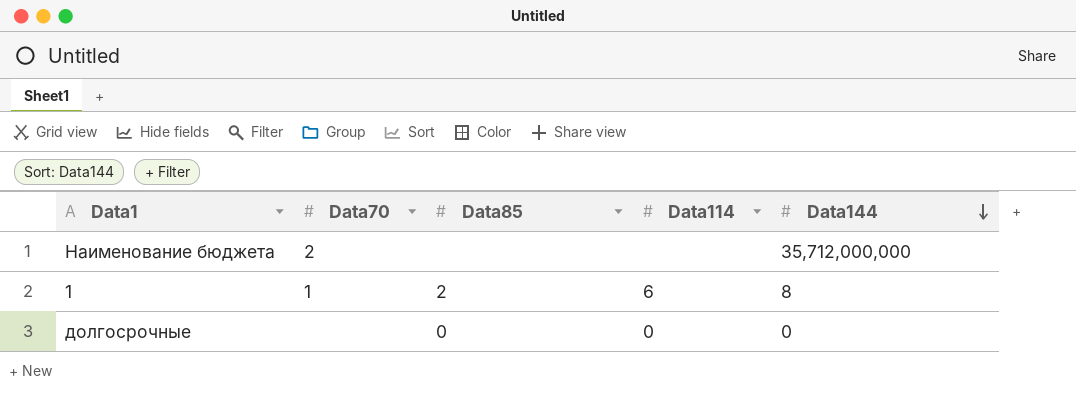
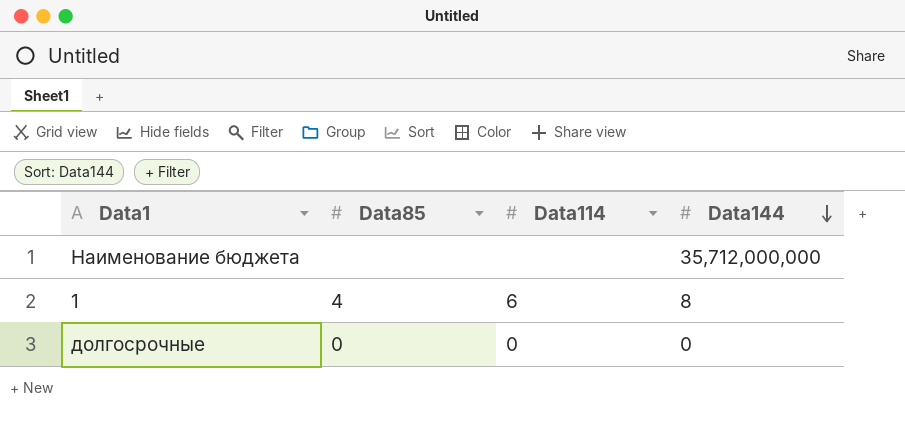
column Data70 | position: 2 -> none
1 | Data85: 2 -> 4

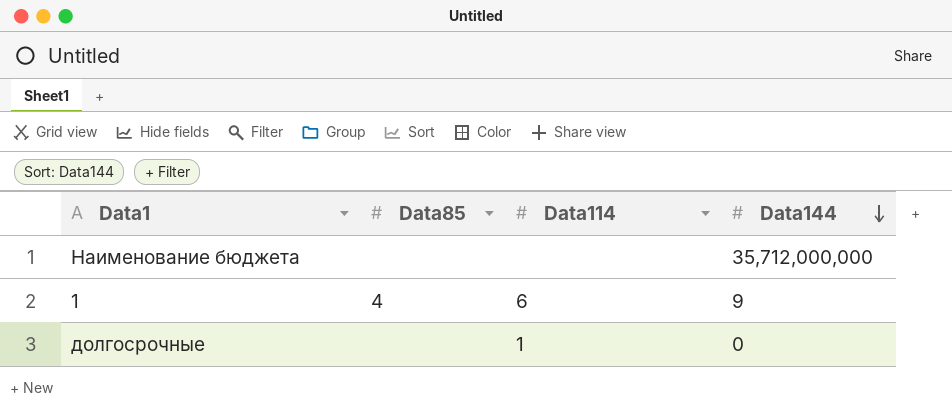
1 | Data144: 8 -> 9
долгосрочные | Data85: 0 -> none
долгосрочные | Data114: 0 -> 1

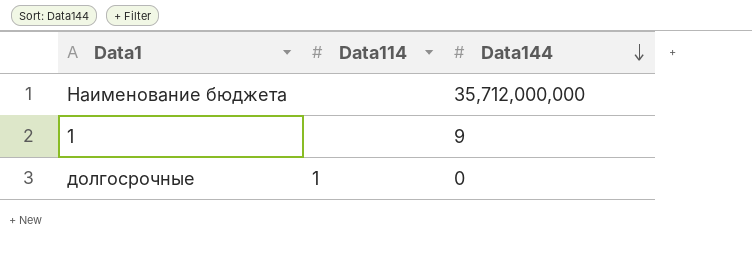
column Data85 | position: 2 -> none
1 | Data114: 6 -> none

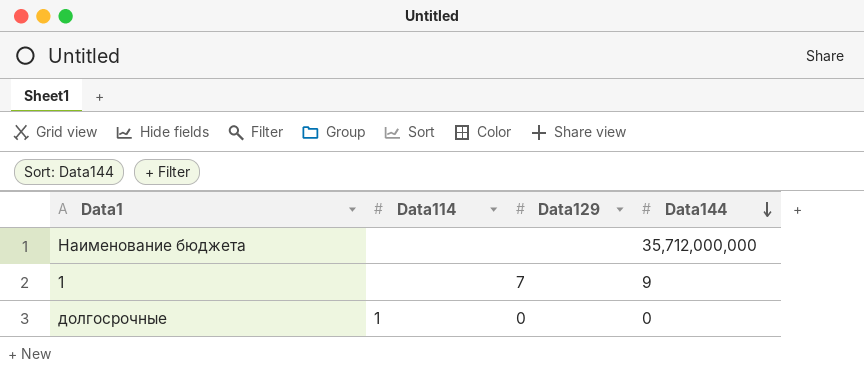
column Data129 | position: none -> 3

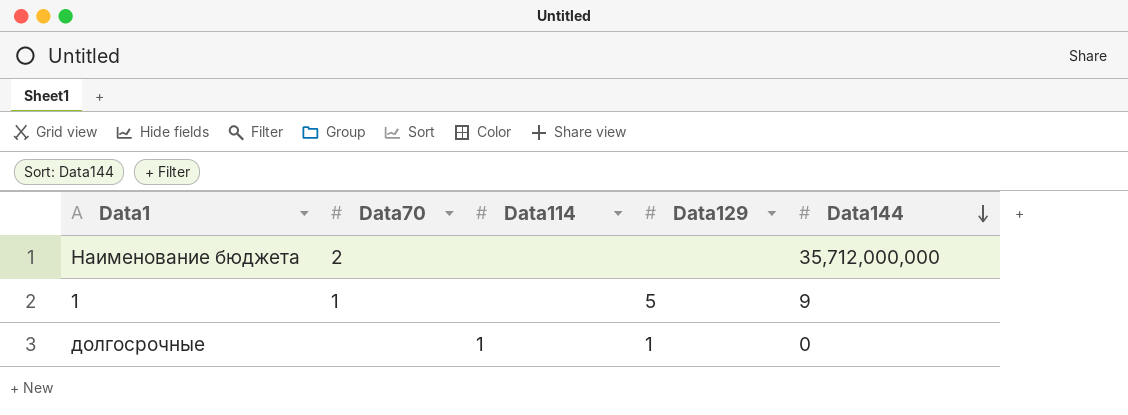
column Data70 | position: none -> 2
1 | Data129: 7 -> 5
долгосрочные | Data129: 0 -> 1

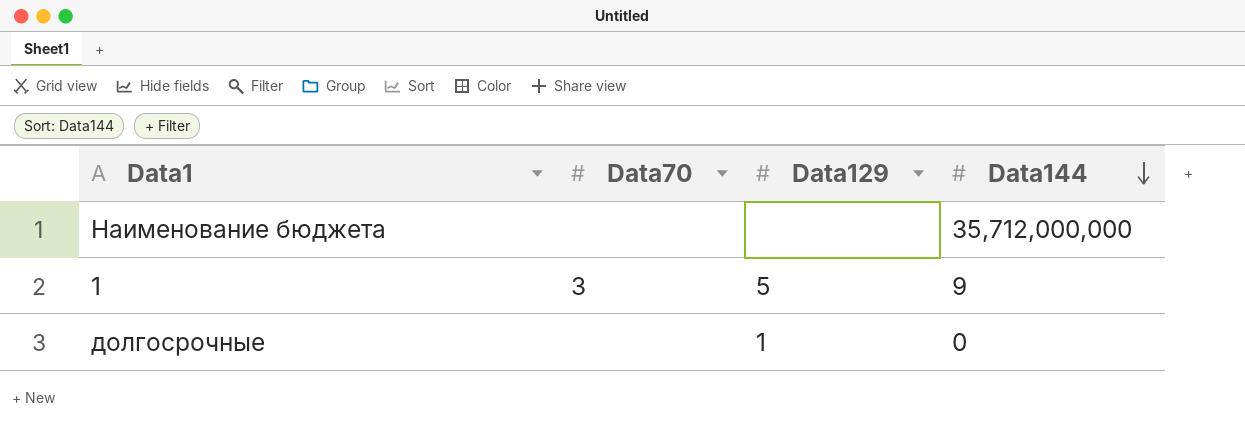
column Data114 | position: 3 -> none
Наименование бюджета | Data70: 2 -> none
1 | Data70: 1 -> 3

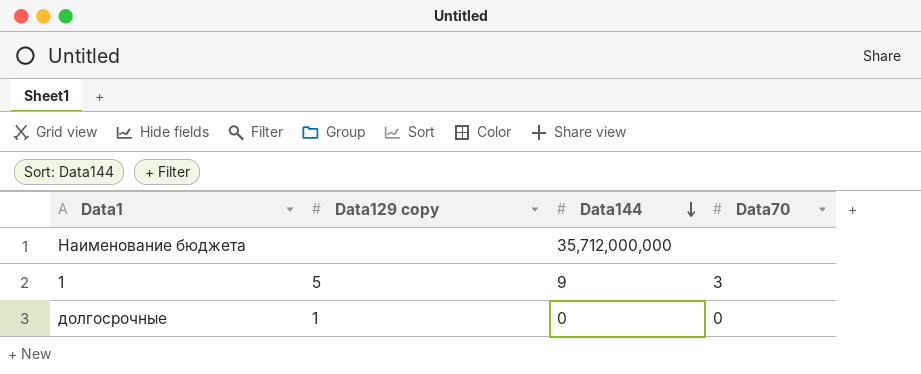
column name: Data129 -> Data129 copy
column Data70 | position: 2 -> 4
долгосрочные | Data70: none -> 0

